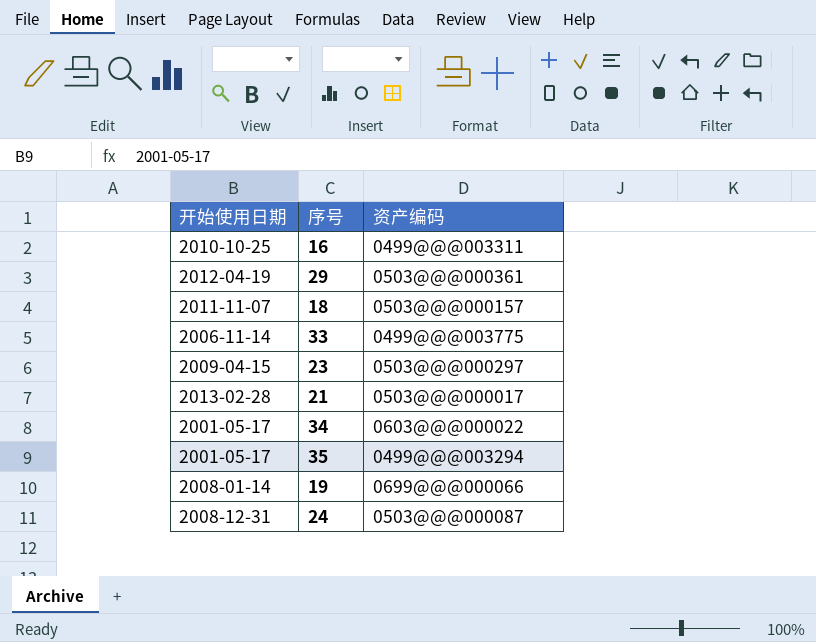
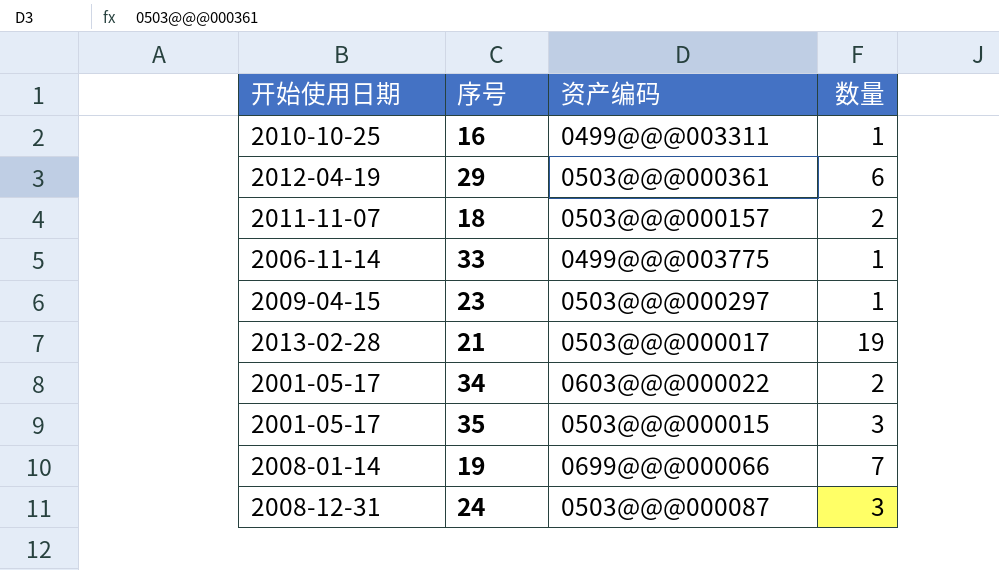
column 数量 | position: none -> 4
35 | 资产编码: 0499@@@003294 -> 0503@@@000015

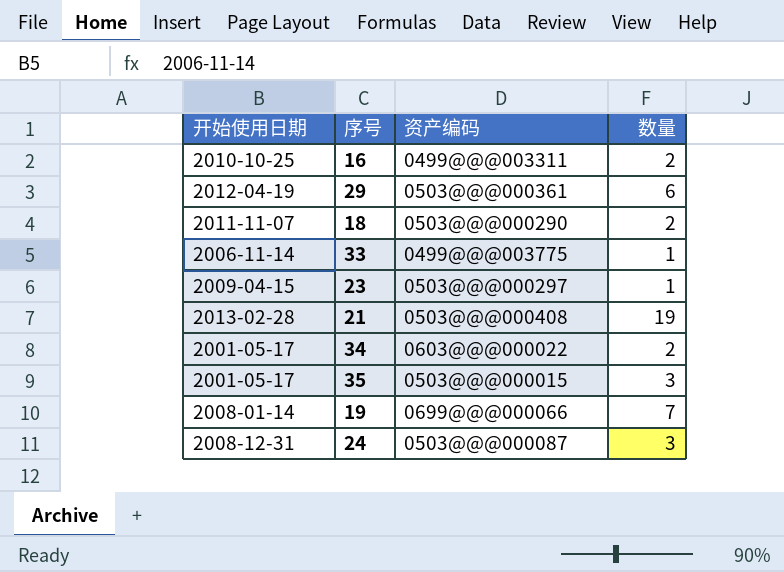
16 | 数量: 1 -> 2
18 | 资产编码: 0503@@@000157 -> 0503@@@000290
21 | 资产编码: 0503@@@000017 -> 0503@@@000408

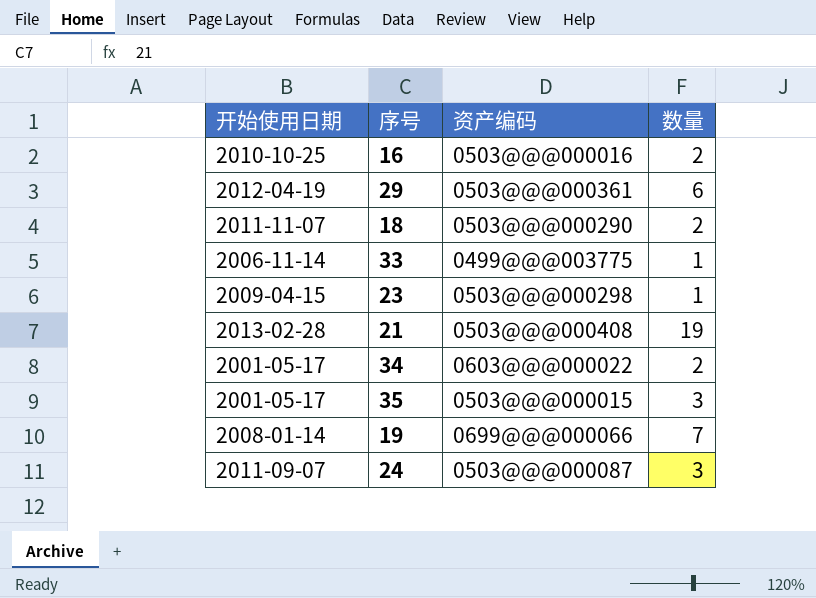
16 | 资产编码: 0499@@@003311 -> 0503@@@000016
23 | 资产编码: 0503@@@000297 -> 0503@@@000298
24 | 开始使用日期: 2008-12-31 -> 2011-09-07

